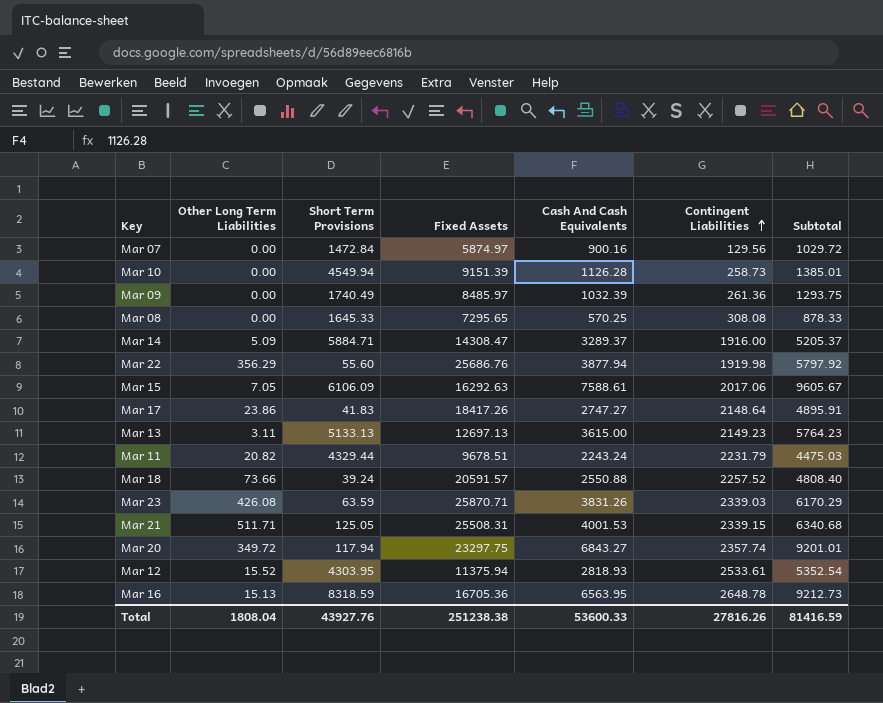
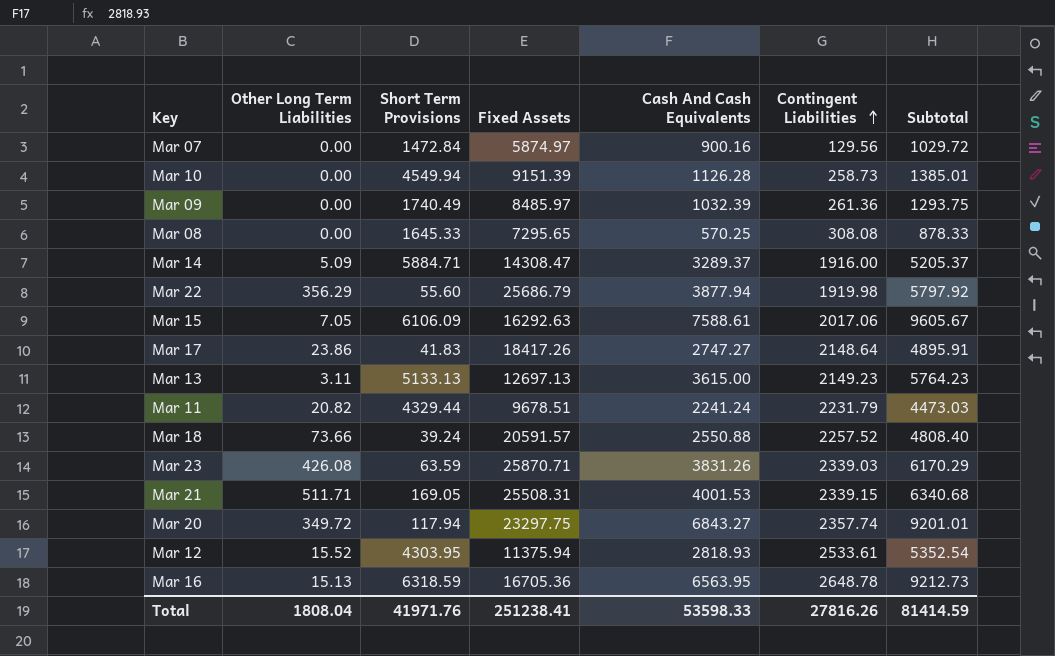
Mar 22 | Fixed Assets: 25686.76 -> 25686.79
Mar 11 | Cash And Cash Equivalents: 2243.24 -> 2241.24
Mar 11 | Subtotal: 4475.03 -> 4473.03
Mar 21 | Short Term Provisions: 125.05 -> 169.05
Mar 16 | Short Term Provisions: 8318.59 -> 6318.59
Total | Short Term Provisions: 43927.76 -> 41971.76
Total | Fixed Assets: 251238.38 -> 251238.41
Total | Cash And Cash Equivalents: 53600.33 -> 53598.33
Total | Subtotal: 81416.59 -> 81414.59

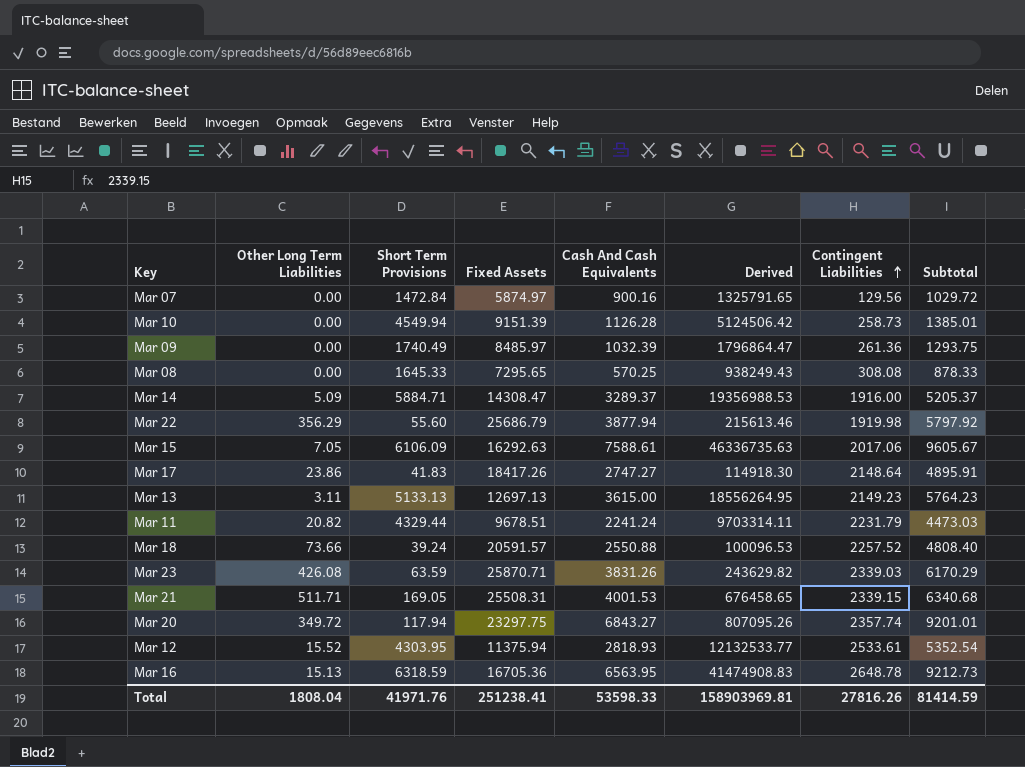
column Derived | formula: none -> [Short Term Provisions] * [Cash And Cash Equivalents]

